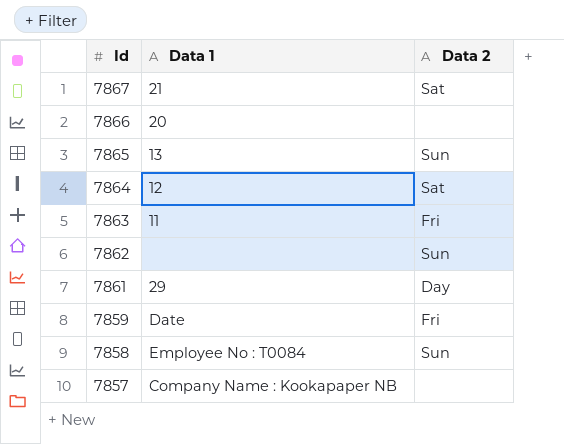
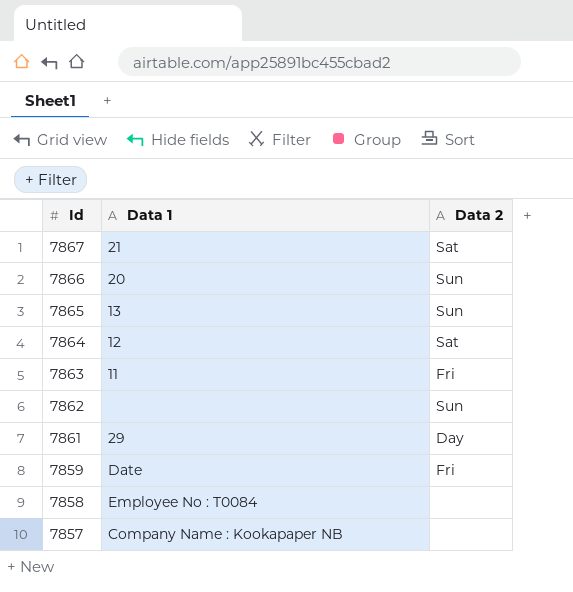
7866 | Data 2: none -> Sun
7858 | Data 2: Sun -> none

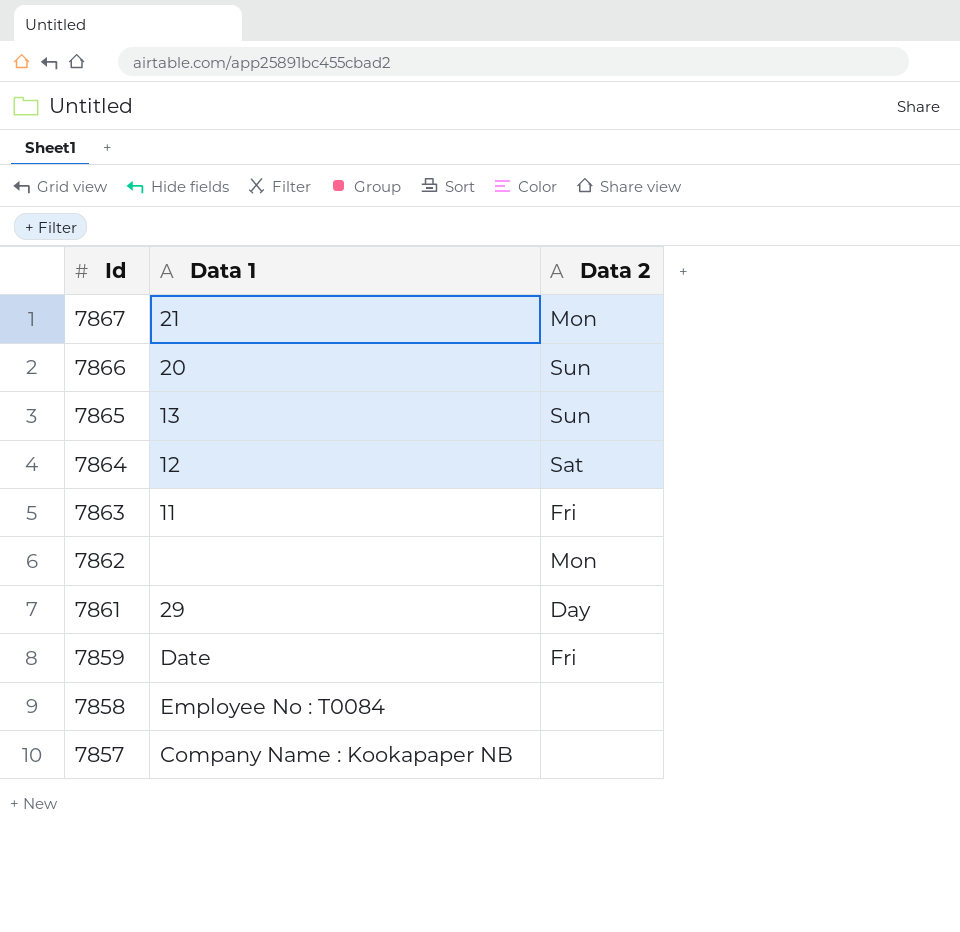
7867 | Data 2: Sat -> Mon
7862 | Data 2: Sun -> Mon

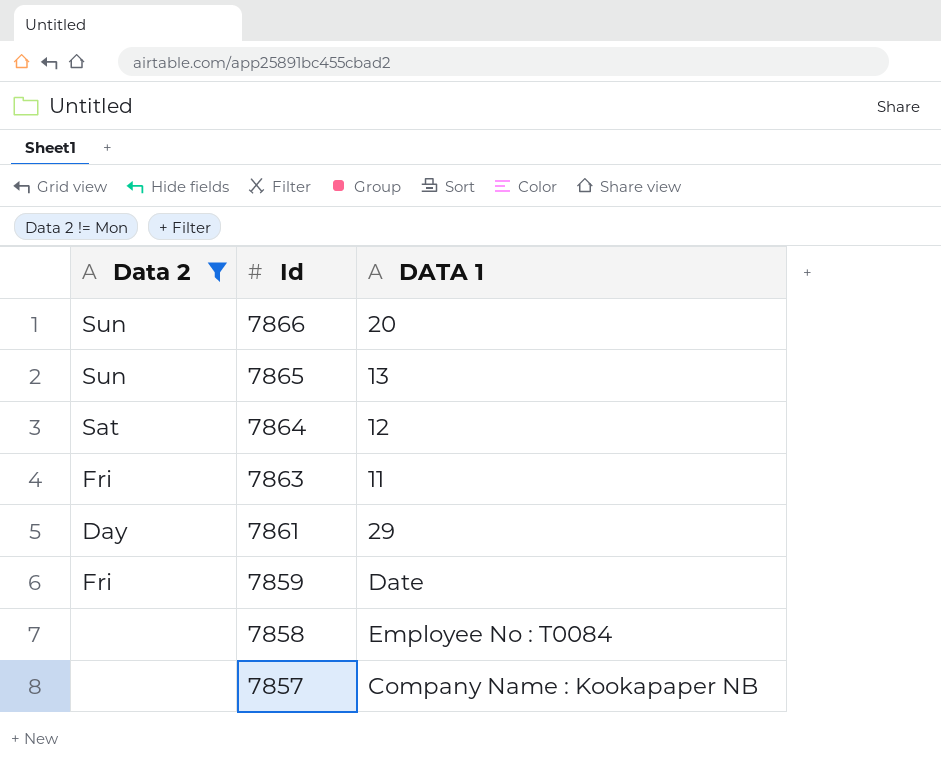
filter: none -> Data 2 != Mon
column Data 2 | position: 3 -> 1
column name: Data 1 -> DATA 1

